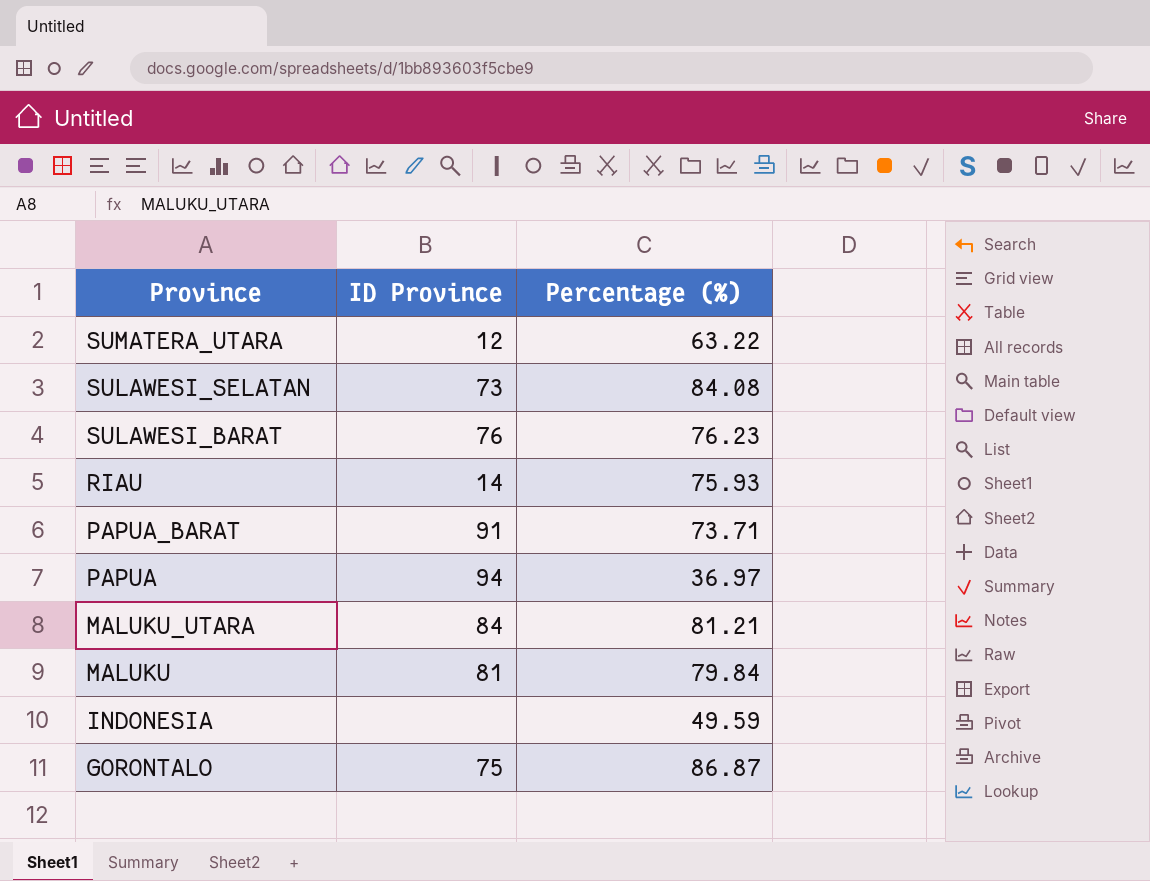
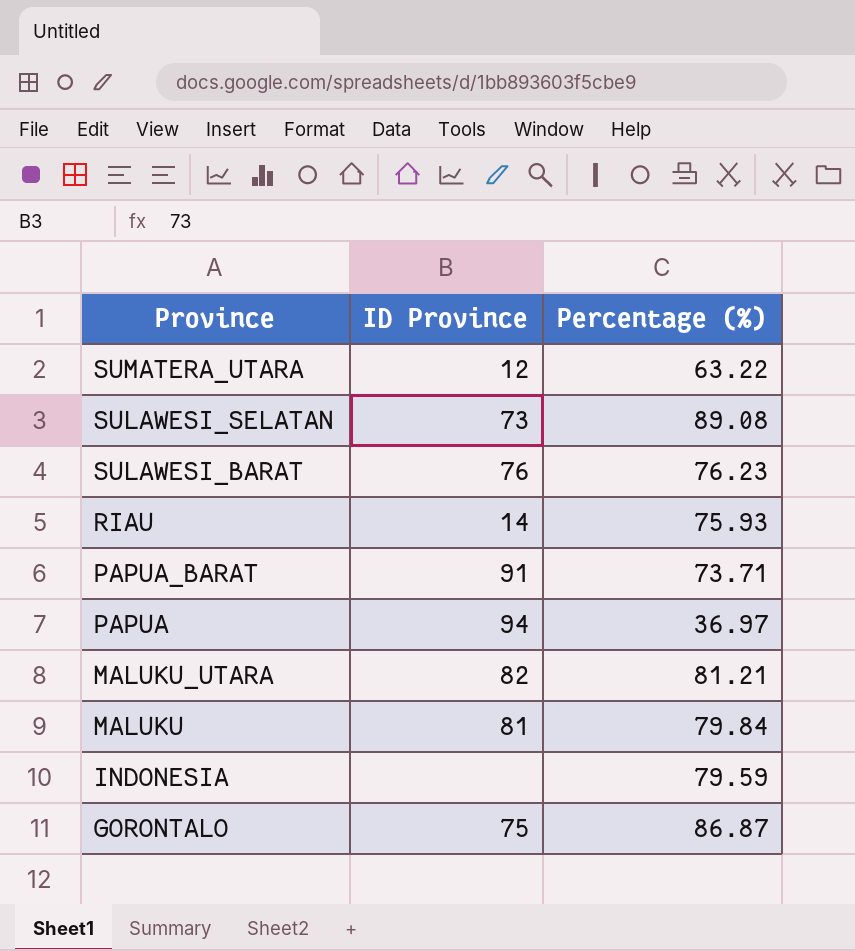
SULAWESI_SELATAN | Percentage (%): 84.08 -> 89.08
MALUKU_UTARA | ID Province: 84 -> 82
INDONESIA | Percentage (%): 49.59 -> 79.59

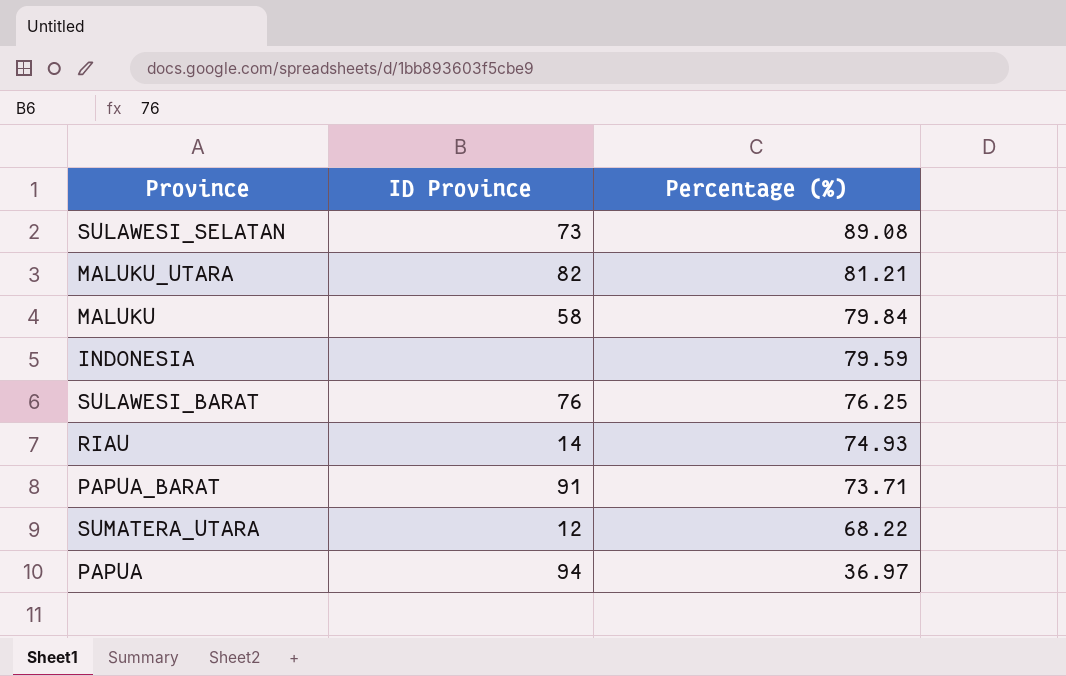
row order: Province descending -> Percentage (%) descending
row GORONTALO: 75 | 86.87 -> none
MALUKU | ID Province: 81 -> 58
SULAWESI_BARAT | Percentage (%): 76.23 -> 76.25
RIAU | Percentage (%): 75.93 -> 74.93
SUMATERA_UTARA | Percentage (%): 63.22 -> 68.22

